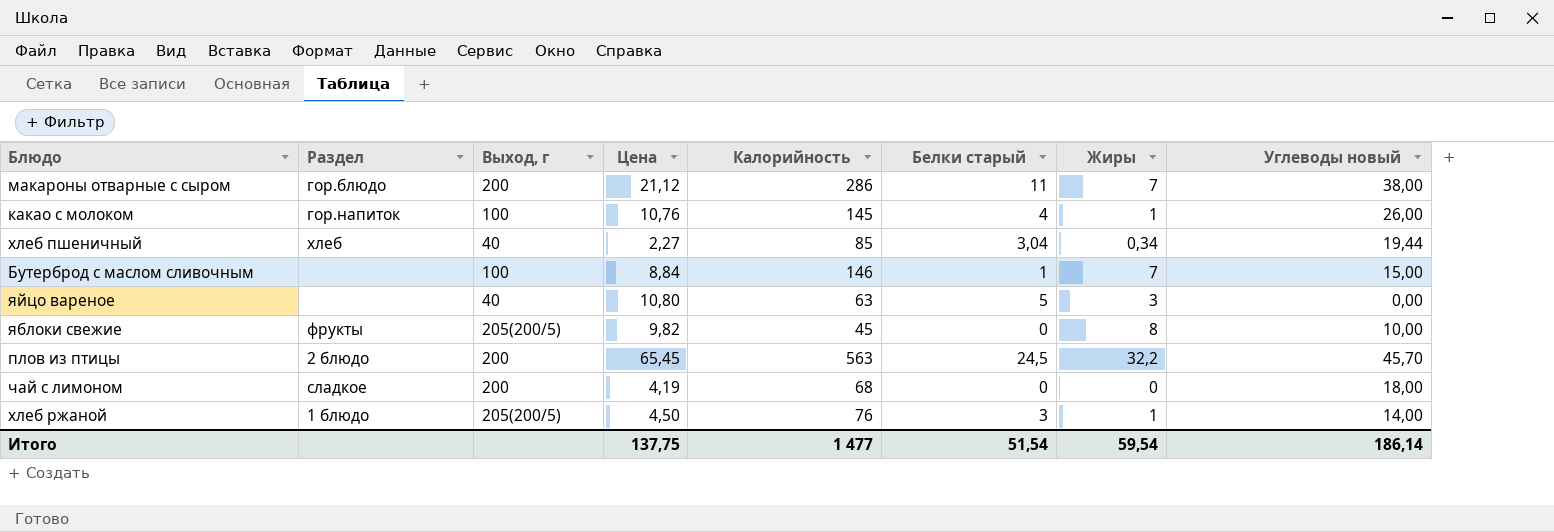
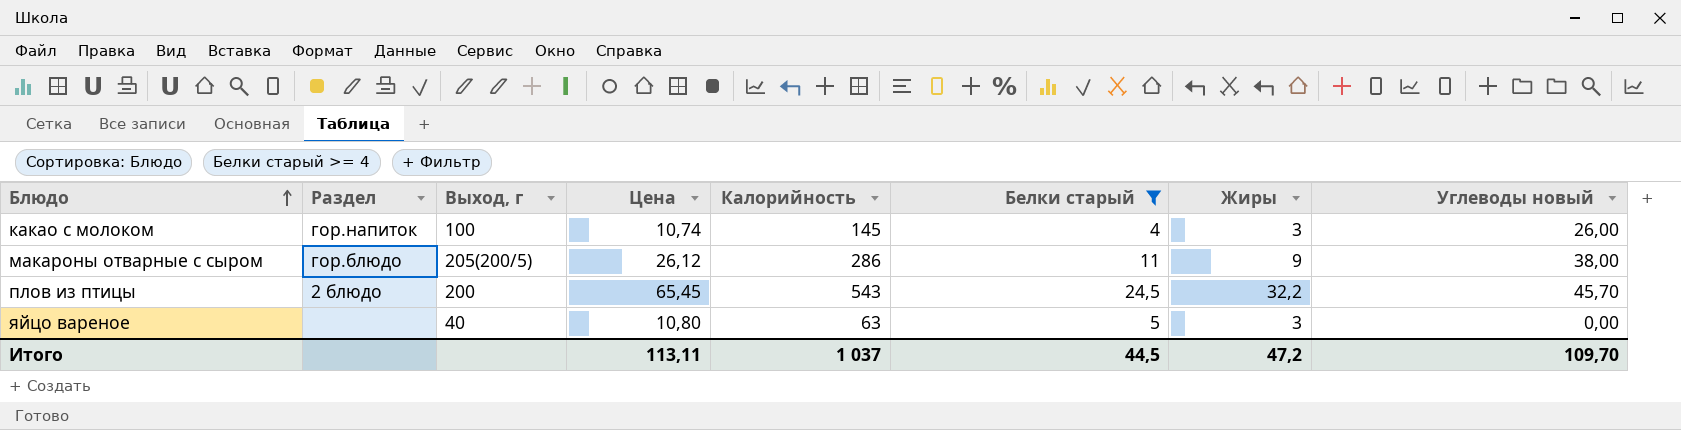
filter: none -> Белки старый >= 4
row order: none -> Блюдо ascending
какао с молоком | Цена: 10,76 -> 10,74
какао с молоком | Жиры: 1 -> 3
макароны отварные с сыром | Выход, г: 200 -> 205(200/5)
макароны отварные с сыром | Цена: 21,12 -> 26,12
макароны отварные с сыром | Жиры: 7 -> 9
плов из птицы | Калорийность: 563 -> 543
Итого | Цена: 137,75 -> 113,11
Итого | Калорийность: 1 477 -> 1 037
Итого | Белки старый: 51,54 -> 44,5
Итого | Жиры: 59,54 -> 47,2
Итого | Углеводы новый: 186,14 -> 109,70

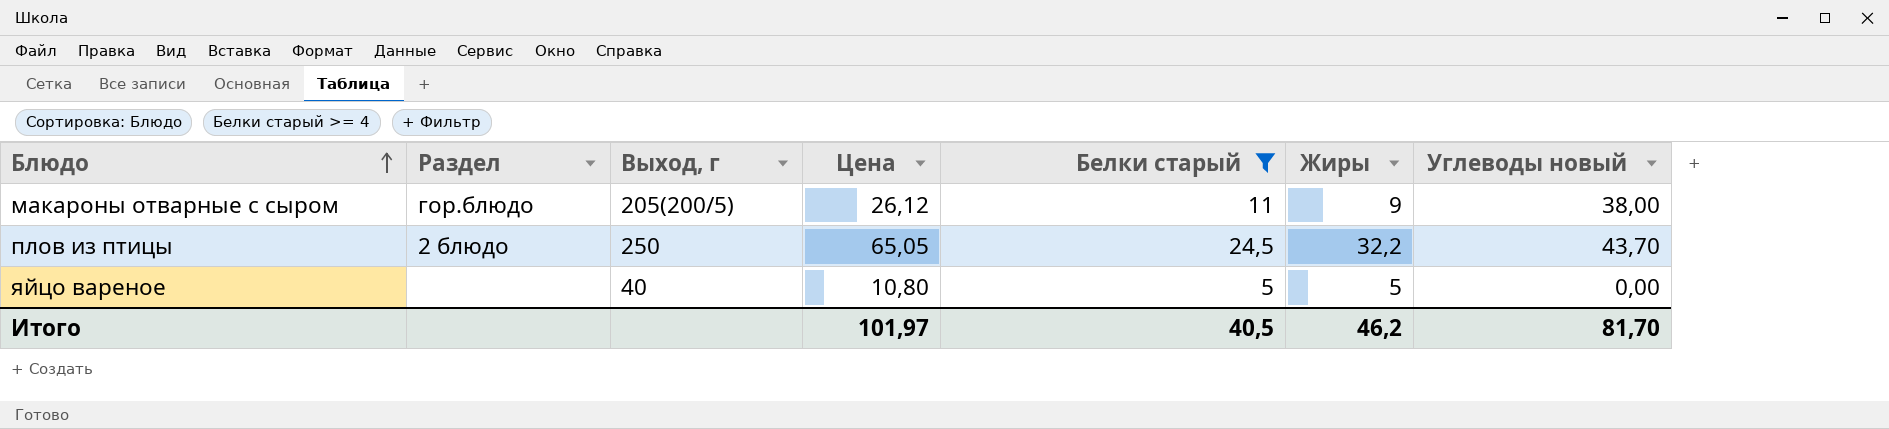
column Калорийность | position: 5 -> none
row какао с молоком: гор.напиток | 100 | 10,74 | 145 | 4 | 3 | 26,00 -> none
плов из птицы | Выход, г: 200 -> 250
плов из птицы | Цена: 65,45 -> 65,05
плов из птицы | Углеводы новый: 45,70 -> 43,70
яйцо вареное | Жиры: 3 -> 5
Итого | Цена: 113,11 -> 101,97
Итого | Белки старый: 44,5 -> 40,5
Итого | Жиры: 47,2 -> 46,2
Итого | Углеводы новый: 109,70 -> 81,70

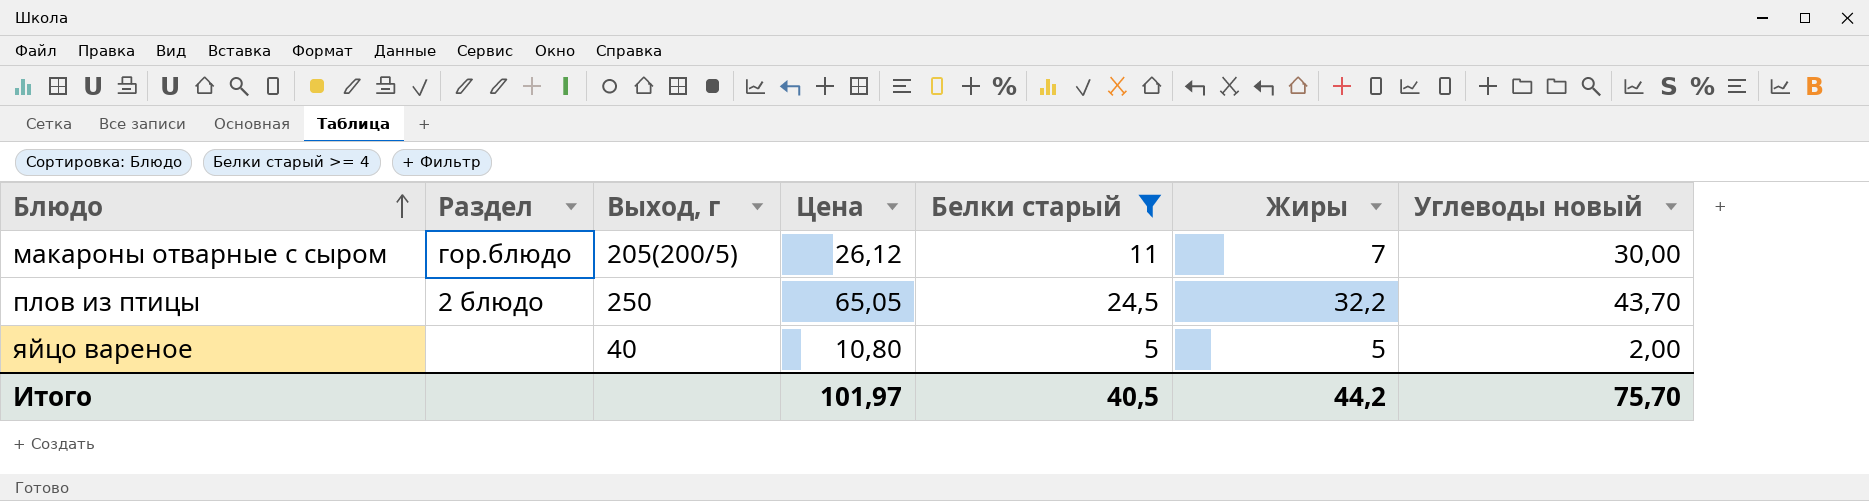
макароны отварные с сыром | Жиры: 9 -> 7
макароны отварные с сыром | Углеводы новый: 38,00 -> 30,00
яйцо вареное | Углеводы новый: 0,00 -> 2,00
Итого | Жиры: 46,2 -> 44,2
Итого | Углеводы новый: 81,70 -> 75,70

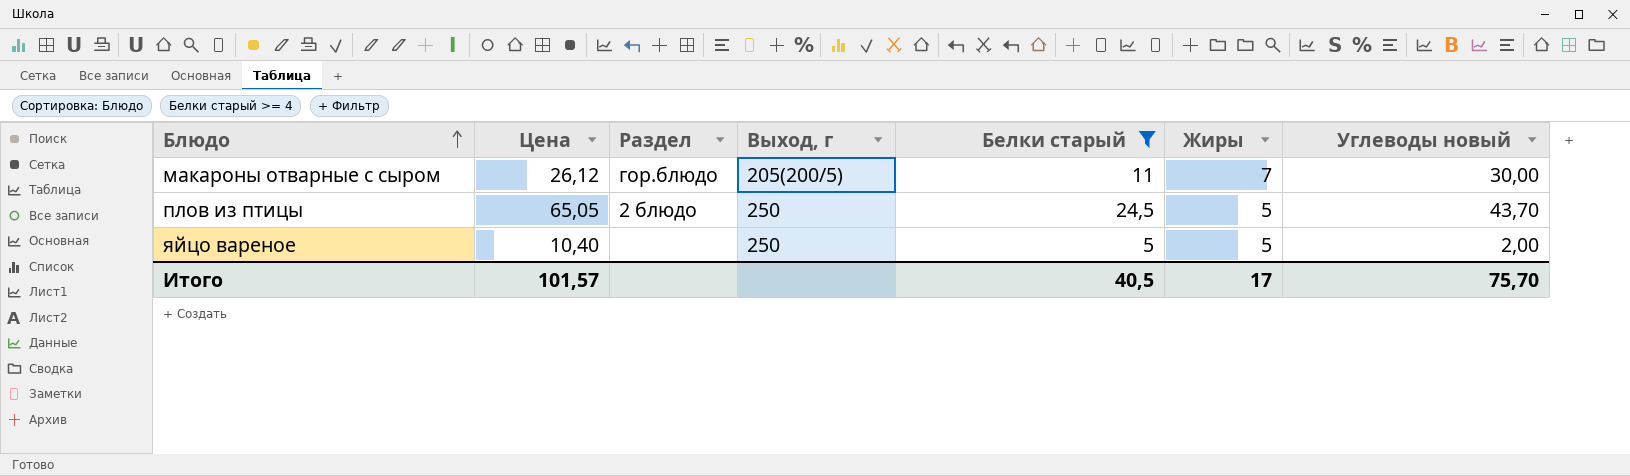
column Цена | position: 4 -> 2
плов из птицы | Жиры: 32,2 -> 5
яйцо вареное | Цена: 10,80 -> 10,40
яйцо вареное | Выход, г: 40 -> 250
Итого | Цена: 101,97 -> 101,57
Итого | Жиры: 44,2 -> 17

